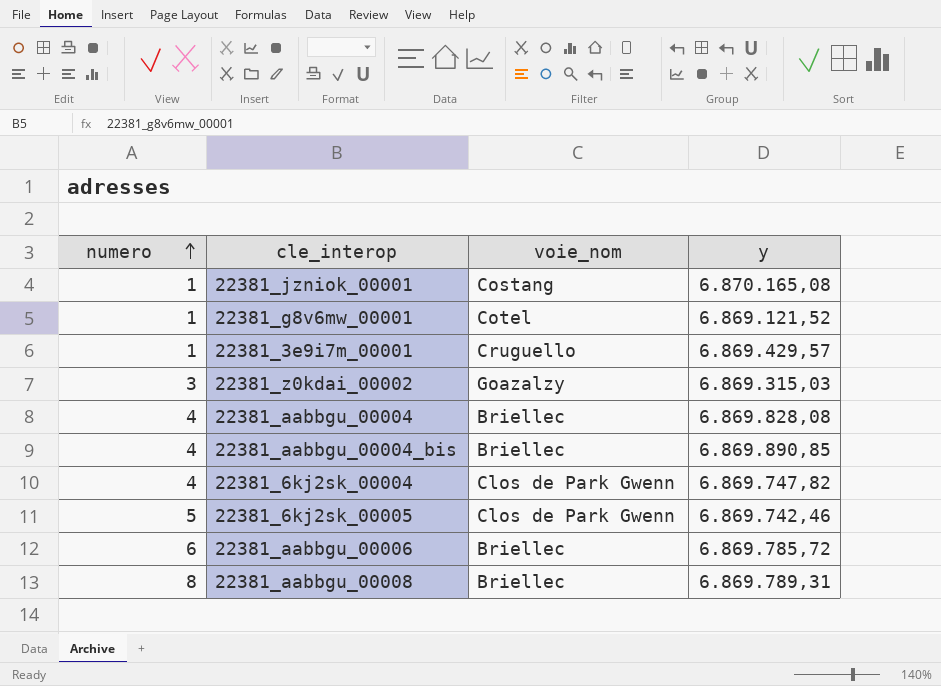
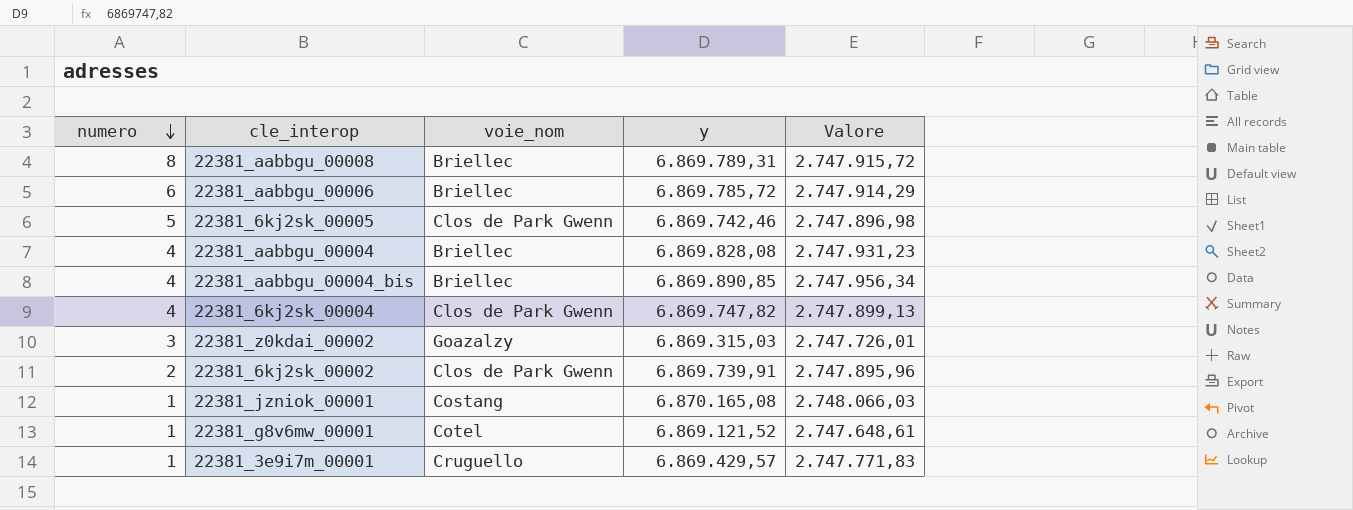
row order: numero ascending -> numero descending
column Valore | formula: none -> [y] * 0,4
row 22381_6kj2sk_00002: none -> 2 | Clos de Park Gwenn | 6.869.739,91 | 2.747.895,96

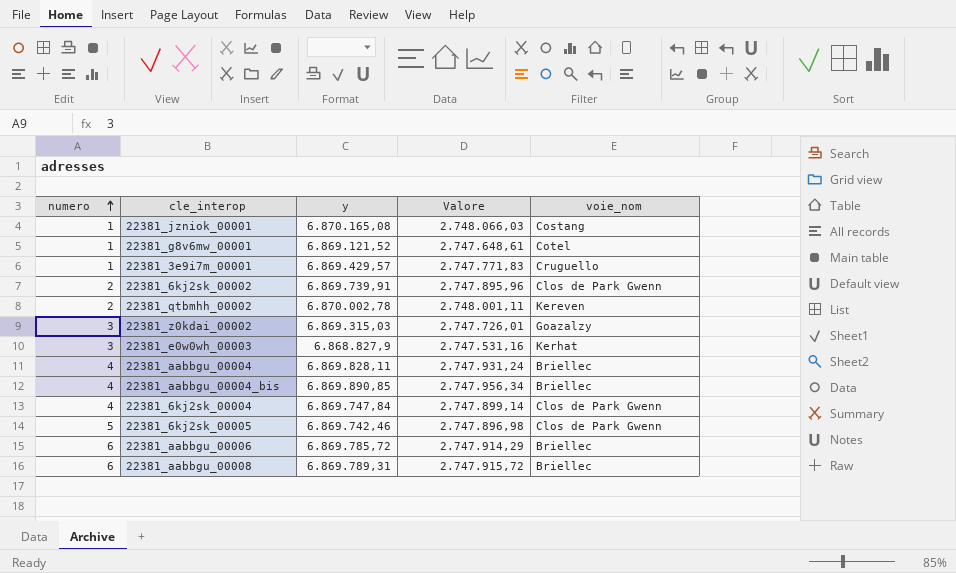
row order: numero descending -> numero ascending
column voie_nom | position: 3 -> 5
row 22381_qtbmhh_00002: none -> 2 | 6.870.002,78 | 2.748.001,11 | Kereven
row 22381_e0w0wh_00003: none -> 3 | 6.868.827,9 | 2.747.531,16 | Kerhat
22381_aabbgu_00004 | y: 6.869.828,08 -> 6.869.828,11
22381_aabbgu_00004 | Valore: 2.747.931,23 -> 2.747.931,24
22381_6kj2sk_00004 | y: 6.869.747,82 -> 6.869.747,84
22381_6kj2sk_00004 | Valore: 2.747.899,13 -> 2.747.899,14
22381_aabbgu_00008 | numero: 8 -> 6

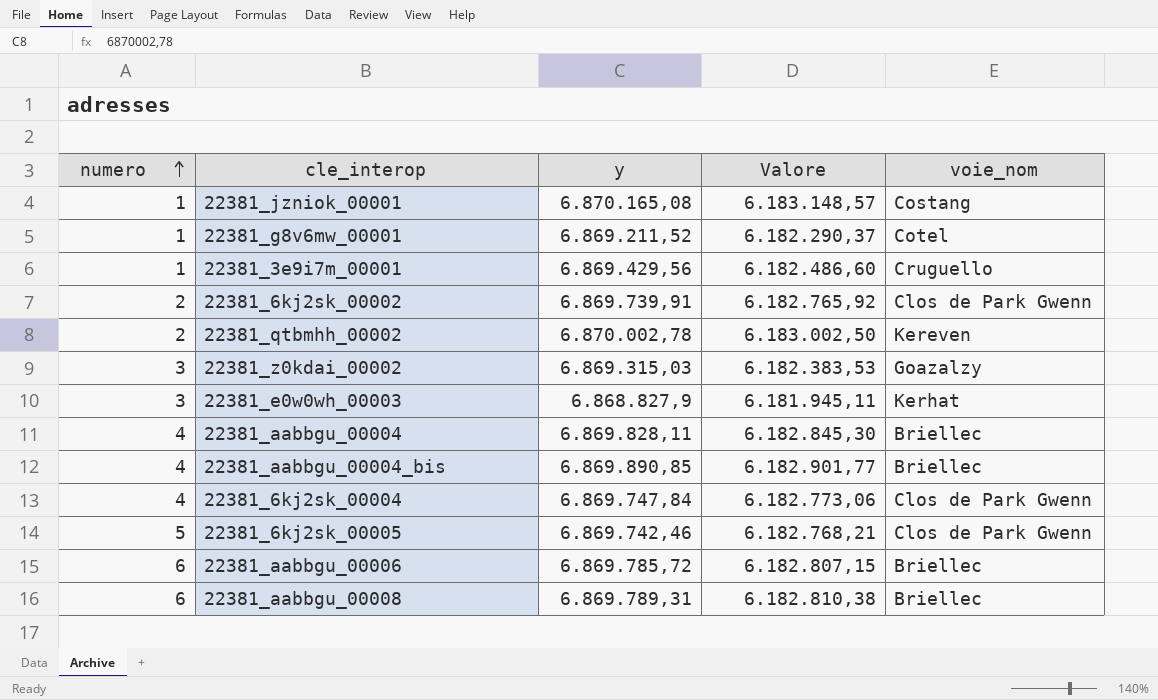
column Valore | formula: [y] * 0,4 -> [y] * 0,9
22381_g8v6mw_00001 | y: 6.869.121,52 -> 6.869.211,52
22381_3e9i7m_00001 | y: 6.869.429,57 -> 6.869.429,56

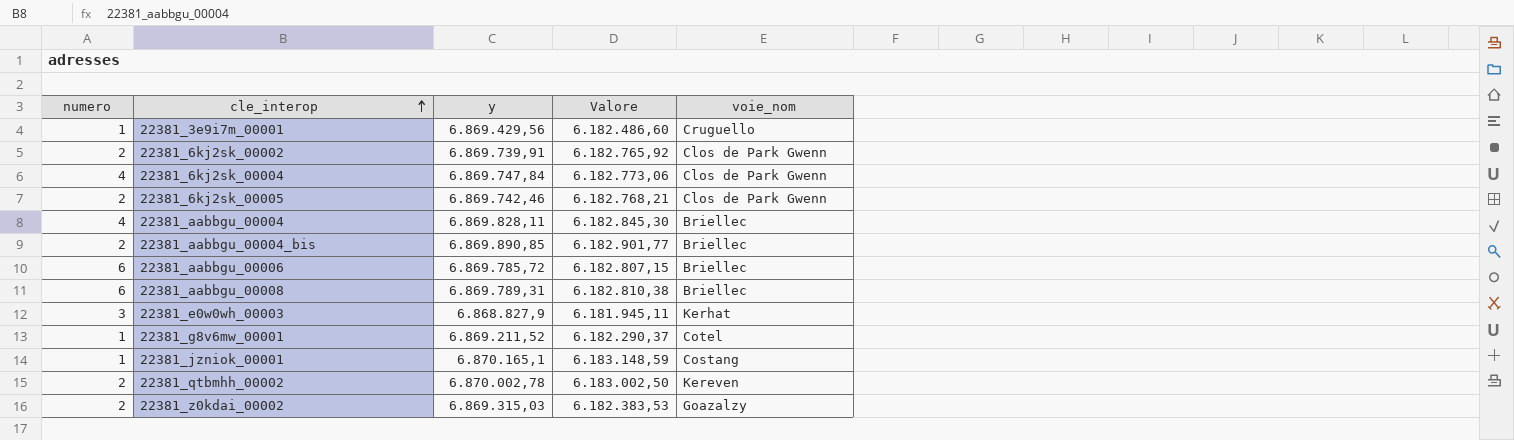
row order: numero ascending -> cle_interop ascending
22381_6kj2sk_00005 | numero: 5 -> 2
22381_aabbgu_00004_bis | numero: 4 -> 2
22381_jzniok_00001 | y: 6.870.165,08 -> 6.870.165,1
22381_jzniok_00001 | Valore: 6.183.148,57 -> 6.183.148,59
22381_z0kdai_00002 | numero: 3 -> 2

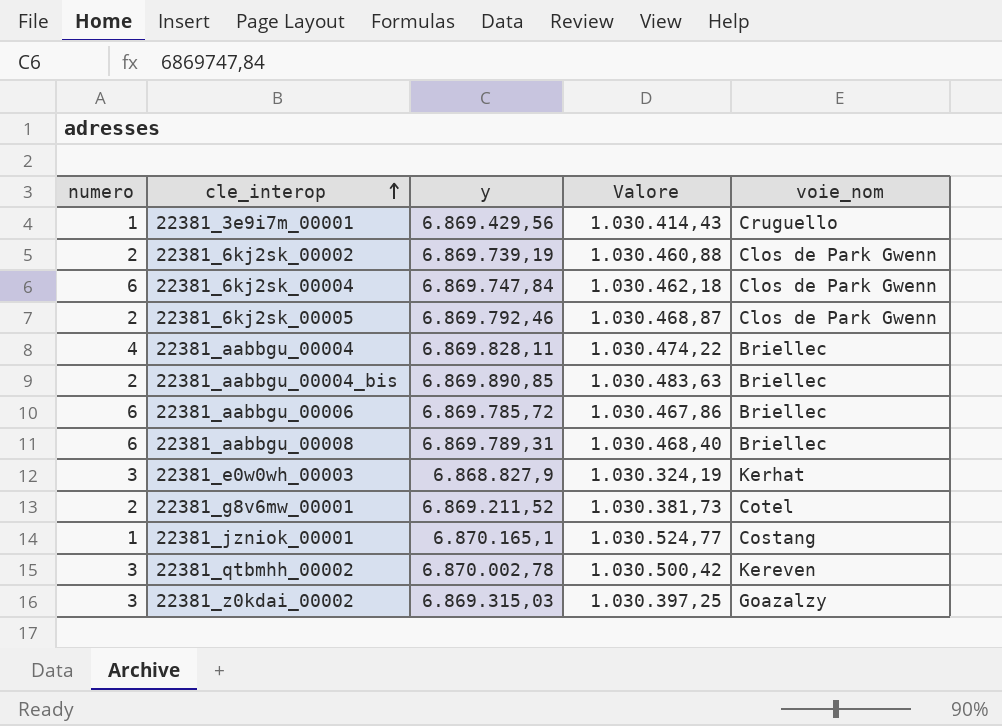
column Valore | formula: [y] * 0,9 -> [y] * 0,15
22381_6kj2sk_00002 | y: 6.869.739,91 -> 6.869.739,19
22381_6kj2sk_00004 | numero: 4 -> 6
22381_6kj2sk_00005 | y: 6.869.742,46 -> 6.869.792,46
22381_g8v6mw_00001 | numero: 1 -> 2
22381_qtbmhh_00002 | numero: 2 -> 3
22381_z0kdai_00002 | numero: 2 -> 3

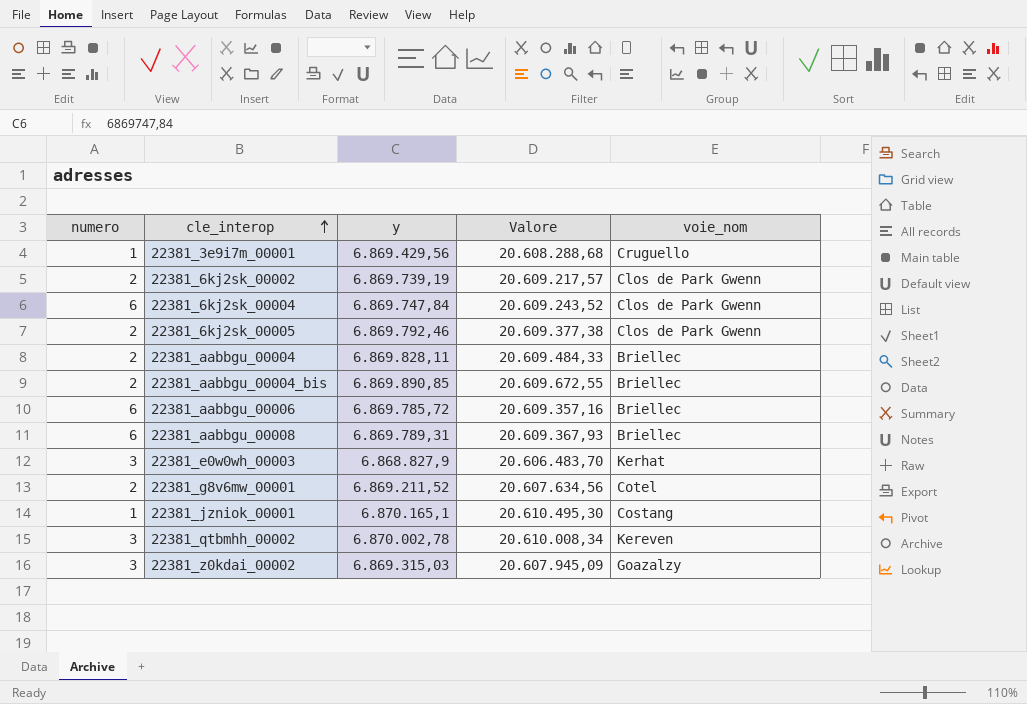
column Valore | formula: [y] * 0,15 -> [y] * 3
22381_aabbgu_00004 | numero: 4 -> 2

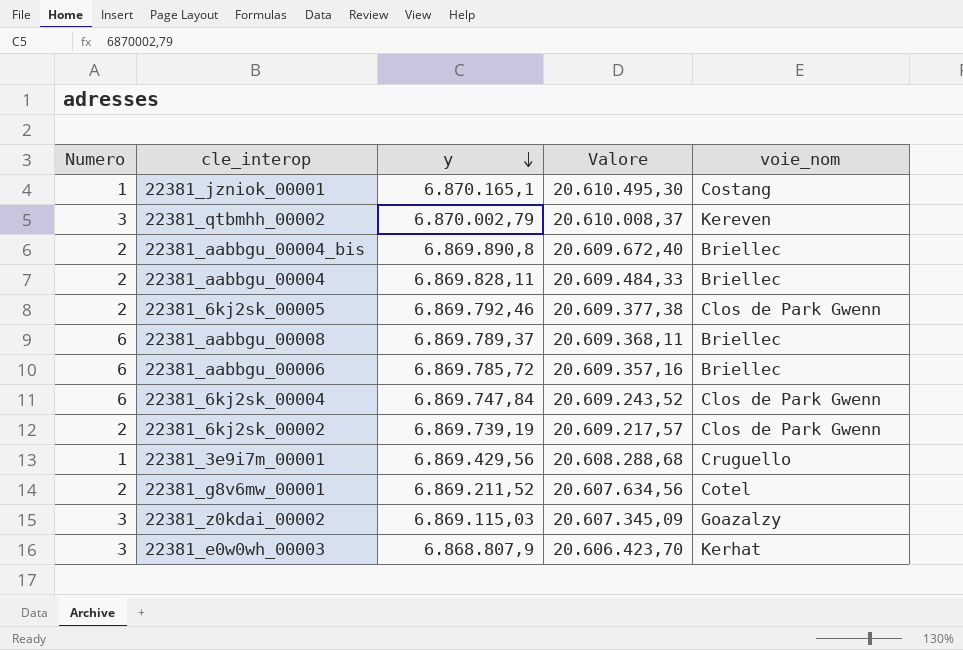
row order: cle_interop ascending -> y descending
column name: numero -> Numero
22381_qtbmhh_00002 | y: 6.870.002,78 -> 6.870.002,79
22381_qtbmhh_00002 | Valore: 20.610.008,34 -> 20.610.008,37
22381_aabbgu_00004_bis | y: 6.869.890,85 -> 6.869.890,8
22381_aabbgu_00004_bis | Valore: 20.609.672,55 -> 20.609.672,40
22381_aabbgu_00008 | y: 6.869.789,31 -> 6.869.789,37
22381_aabbgu_00008 | Valore: 20.609.367,93 -> 20.609.368,11
22381_z0kdai_00002 | y: 6.869.315,03 -> 6.869.115,03
22381_z0kdai_00002 | Valore: 20.607.945,09 -> 20.607.345,09
22381_e0w0wh_00003 | y: 6.868.827,9 -> 6.868.807,9
22381_e0w0wh_00003 | Valore: 20.606.483,70 -> 20.606.423,70

